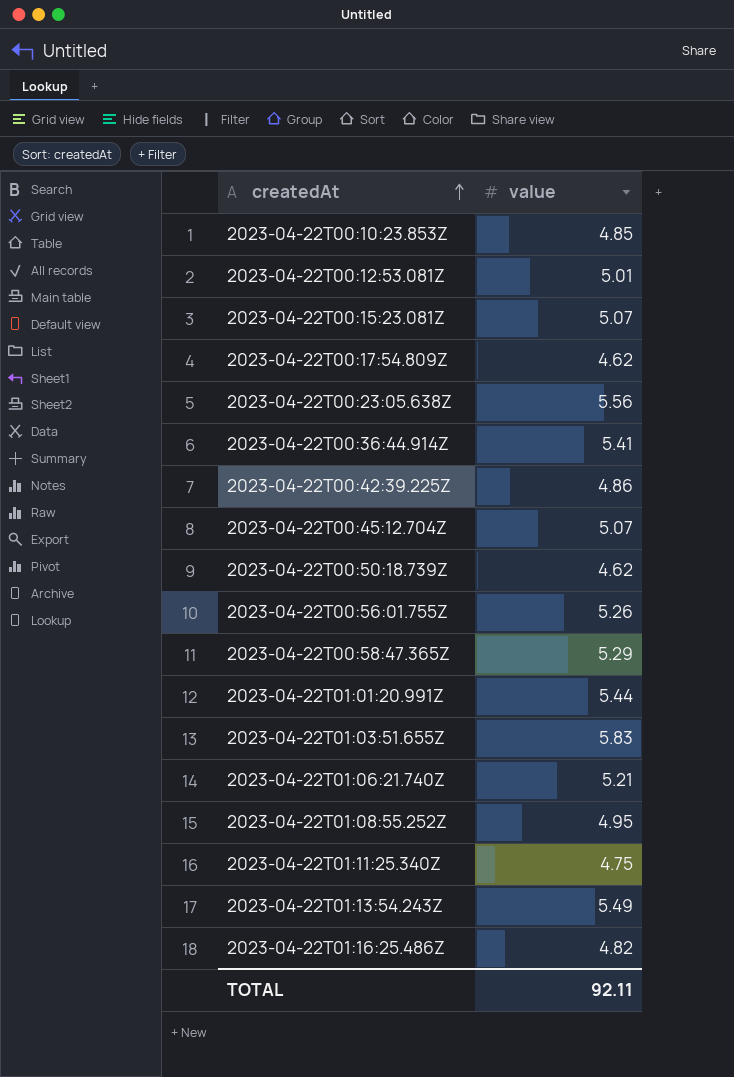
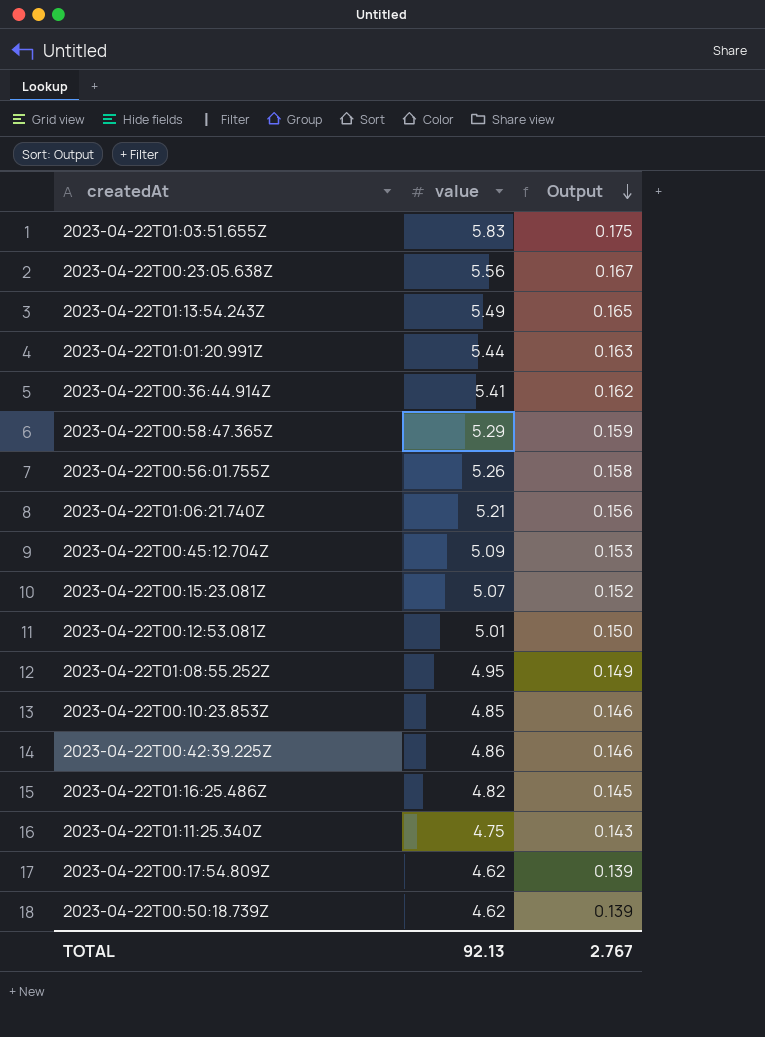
row order: createdAt ascending -> Output descending
column Output | formula: none -> [value] * 0.03
2023-04-22T00:45:12.704Z | value: 5.07 -> 5.09
TOTAL | value: 92.11 -> 92.13

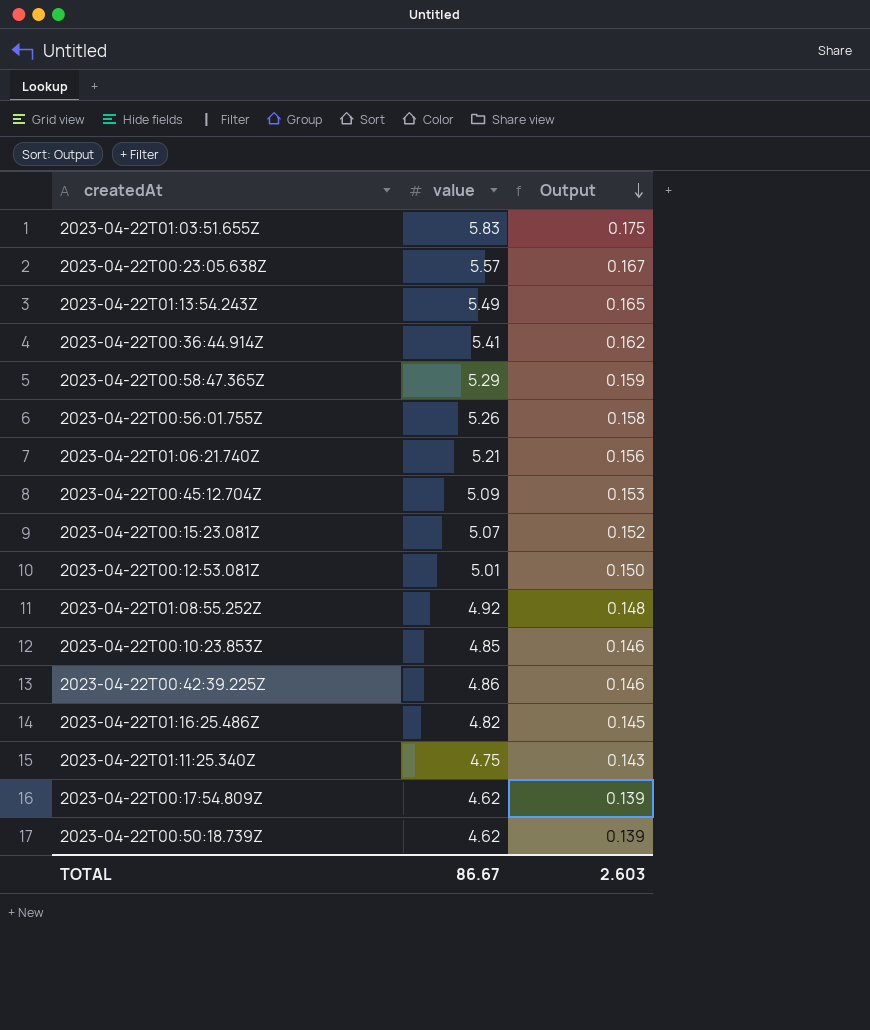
row 2023-04-22T01:01:20.991Z: 5.44 | 0.163 -> none
2023-04-22T00:23:05.638Z | value: 5.56 -> 5.57
2023-04-22T01:08:55.252Z | value: 4.95 -> 4.92
2023-04-22T01:08:55.252Z | Output: 0.149 -> 0.148
TOTAL | value: 92.13 -> 86.67
TOTAL | Output: 2.767 -> 2.603

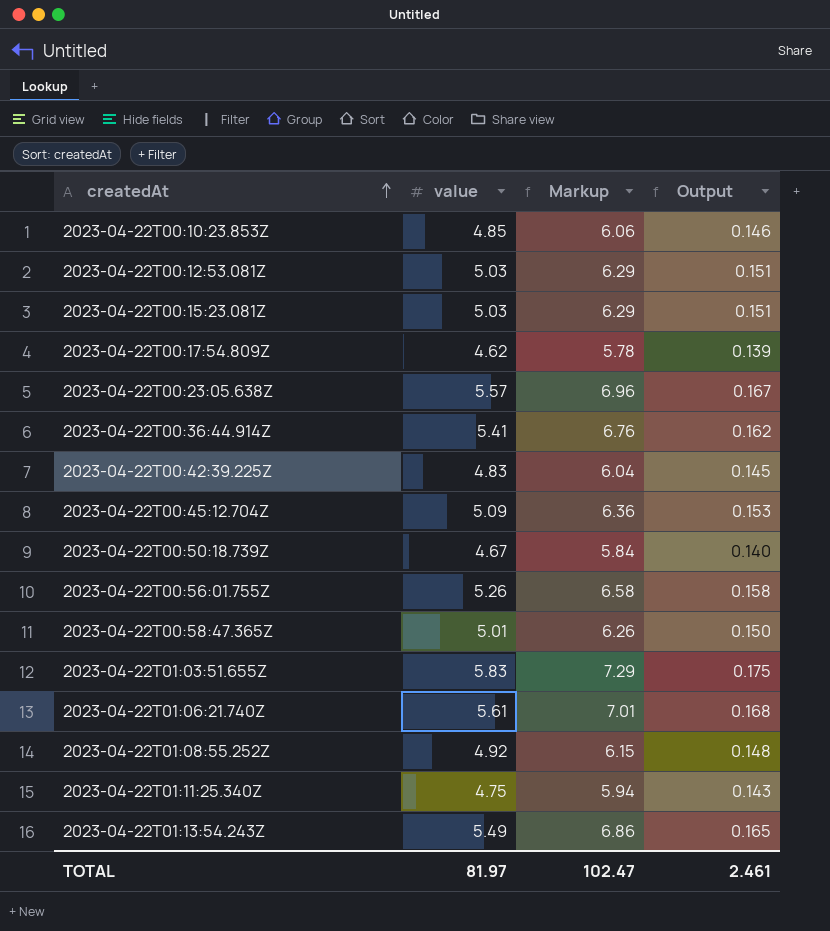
row order: Output descending -> createdAt ascending
column Markup | formula: none -> [value] * 1.25
row 2023-04-22T01:16:25.486Z: 4.82 | 0.145 -> none
2023-04-22T00:12:53.081Z | value: 5.01 -> 5.03
2023-04-22T00:12:53.081Z | Output: 0.150 -> 0.151
2023-04-22T00:15:23.081Z | value: 5.07 -> 5.03
2023-04-22T00:15:23.081Z | Output: 0.152 -> 0.151
2023-04-22T00:42:39.225Z | value: 4.86 -> 4.83
2023-04-22T00:42:39.225Z | Output: 0.146 -> 0.145
2023-04-22T00:50:18.739Z | value: 4.62 -> 4.67
2023-04-22T00:50:18.739Z | Output: 0.139 -> 0.140
2023-04-22T00:58:47.365Z | value: 5.29 -> 5.01
2023-04-22T00:58:47.365Z | Output: 0.159 -> 0.150
2023-04-22T01:06:21.740Z | value: 5.21 -> 5.61
2023-04-22T01:06:21.740Z | Output: 0.156 -> 0.168
TOTAL | value: 86.67 -> 81.97
TOTAL | Output: 2.603 -> 2.461

